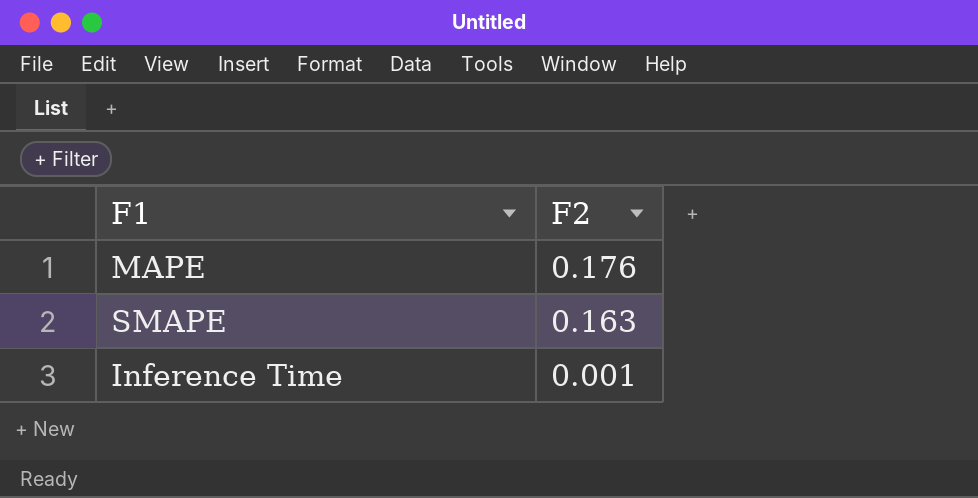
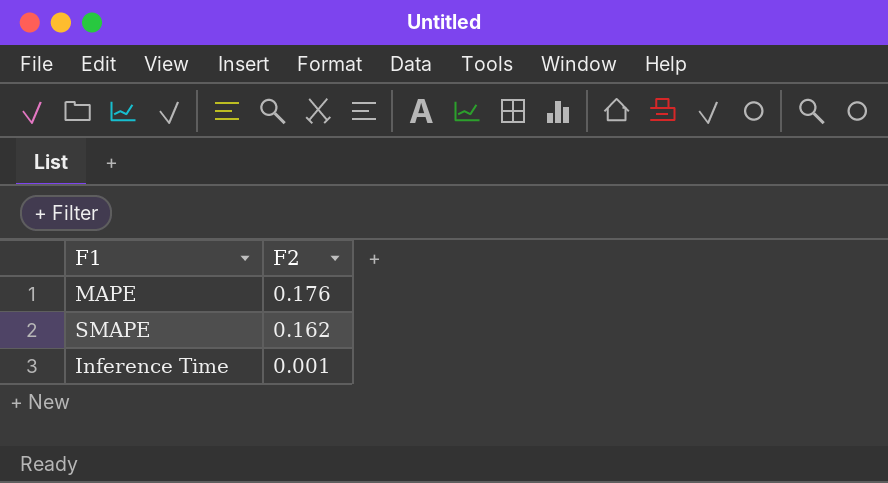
SMAPE | F2: 0.163 -> 0.162

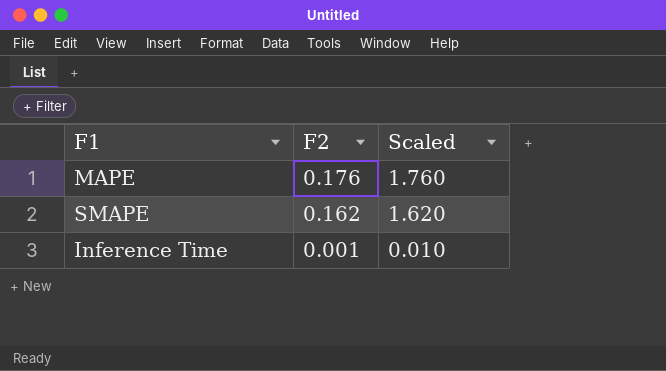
column Scaled | formula: none -> [F2] * 10

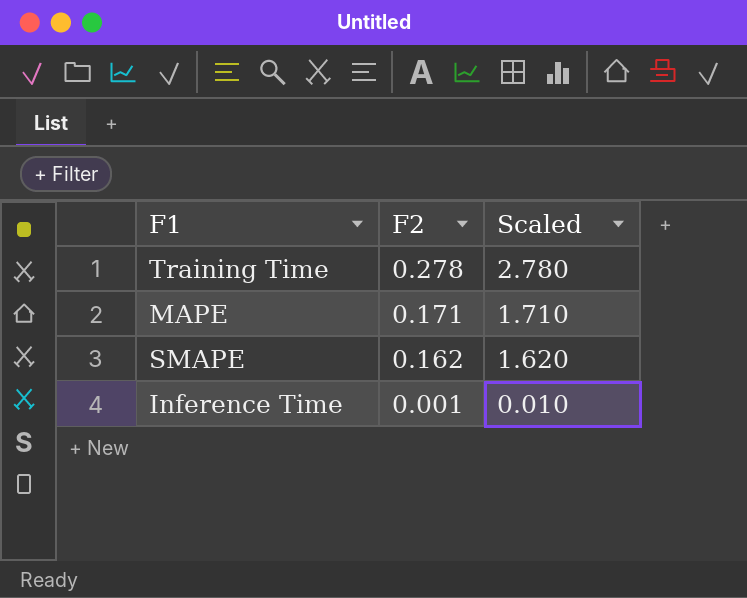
row Training Time: none -> 0.278 | 2.780
MAPE | F2: 0.176 -> 0.171
MAPE | Scaled: 1.760 -> 1.710

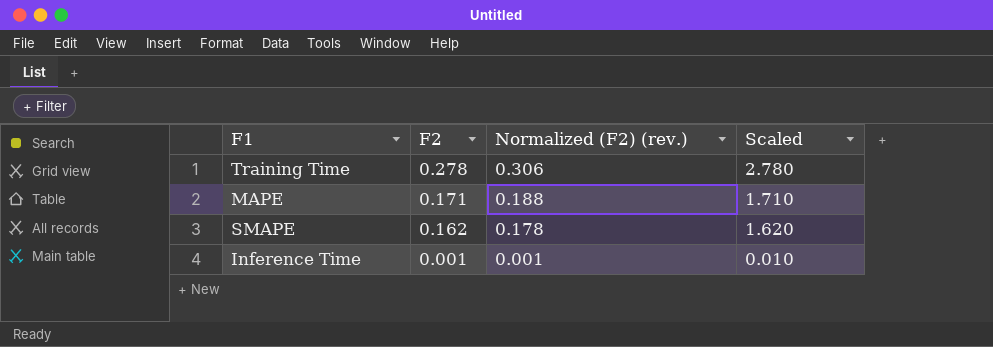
column Normalized (F2) (rev.) | formula: none -> [F2] * 1.1

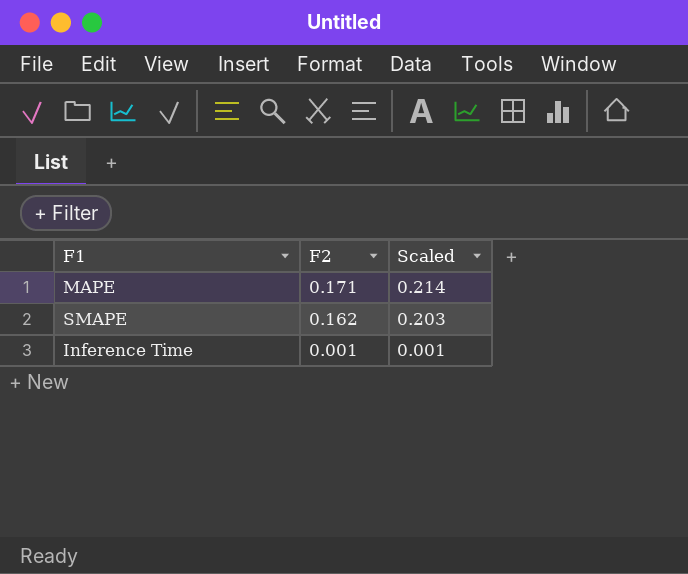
column Normalized (F2) (rev.) | formula: [F2] * 1.1 -> none
column Scaled | formula: [F2] * 10 -> [F2] * 1.25
row Training Time: 0.278 | 0.306 | 2.780 -> none

